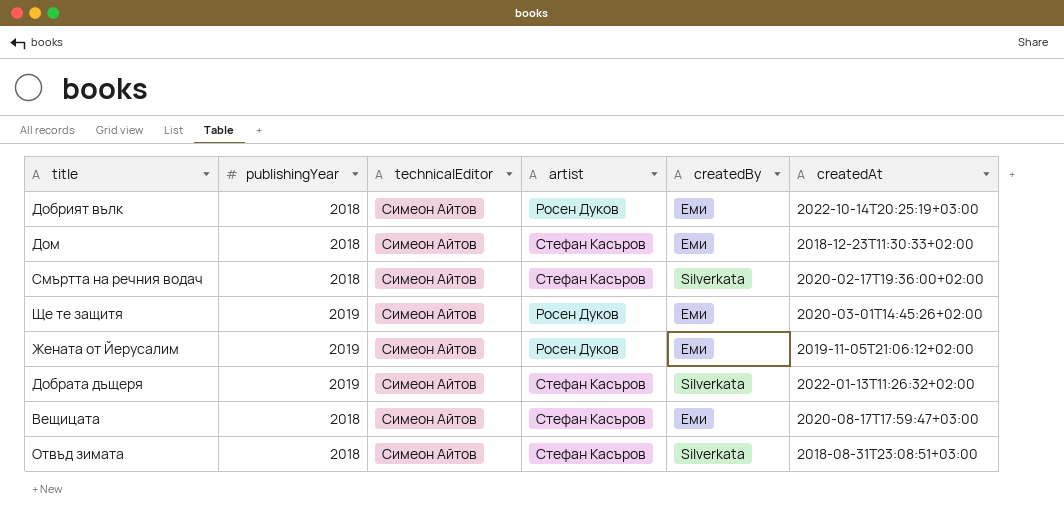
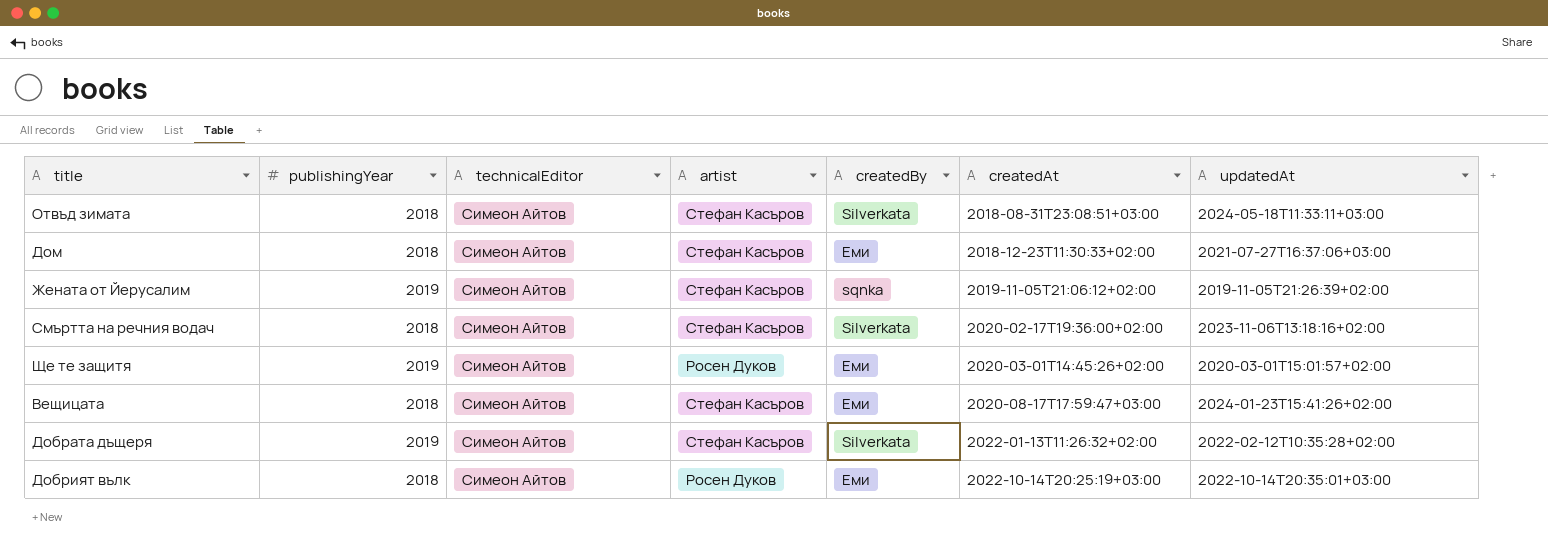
row order: none -> createdAt ascending
column updatedAt | position: none -> 7
Жената от Йерусалим | artist: Росен Дуков -> Стефан Касъров
Жената от Йерусалим | createdBy: Еми -> sqnka

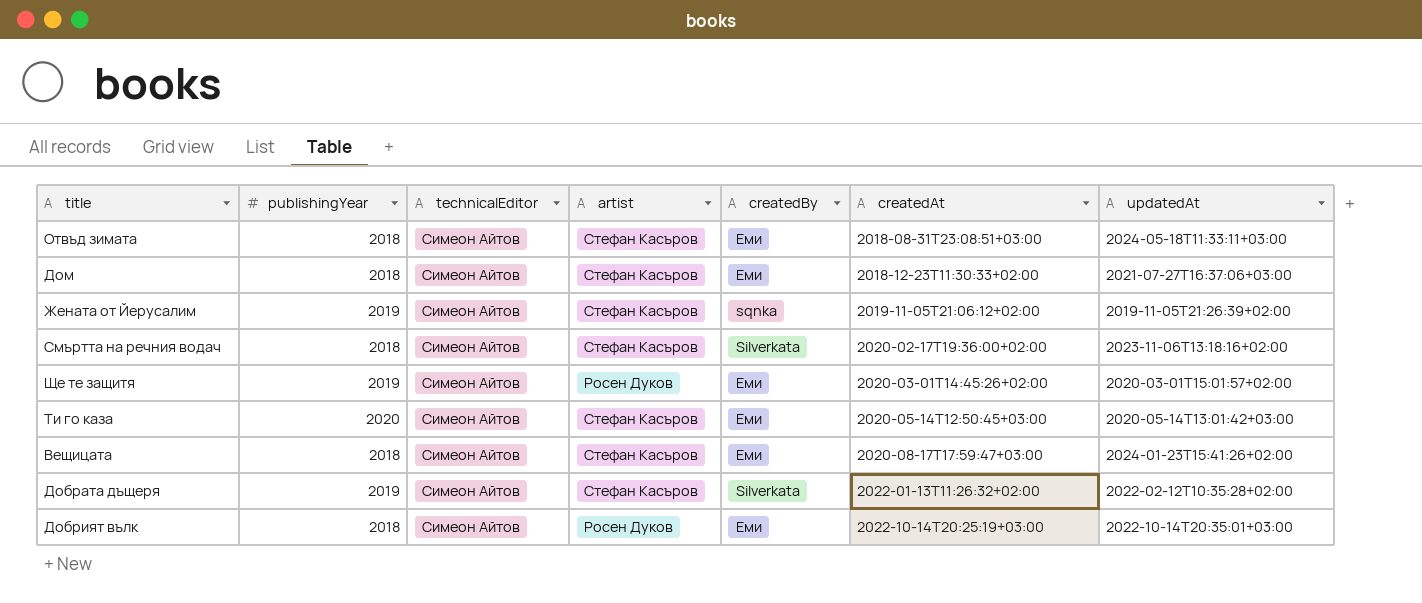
Отвъд зимата | createdBy: Silverkata -> Еми
row Ти го каза: none -> 2020 | Симеон Айтов | Стефан Касъров | Еми | 2020-05-14T12:50:45+03:00 | 2020-05-14T13:01:42+03:00

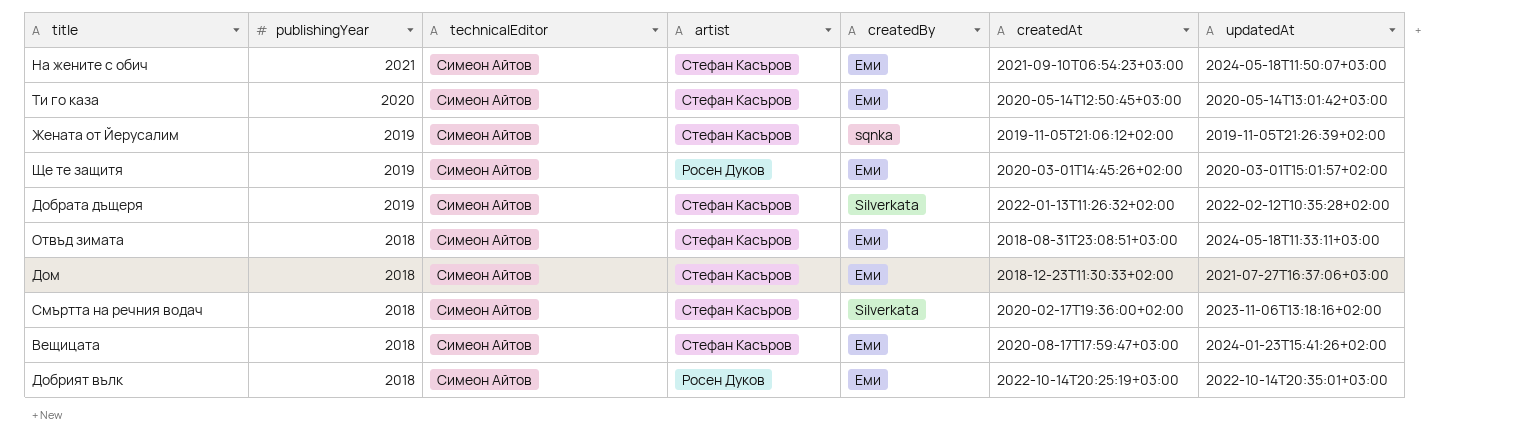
row order: createdAt ascending -> publishingYear descending
row На жените с обич: none -> 2021 | Симеон Айтов | Стефан Касъров | Еми | 2021-09-10T06:54:23+03:00 | 2024-05-18T11:50:07+03:00

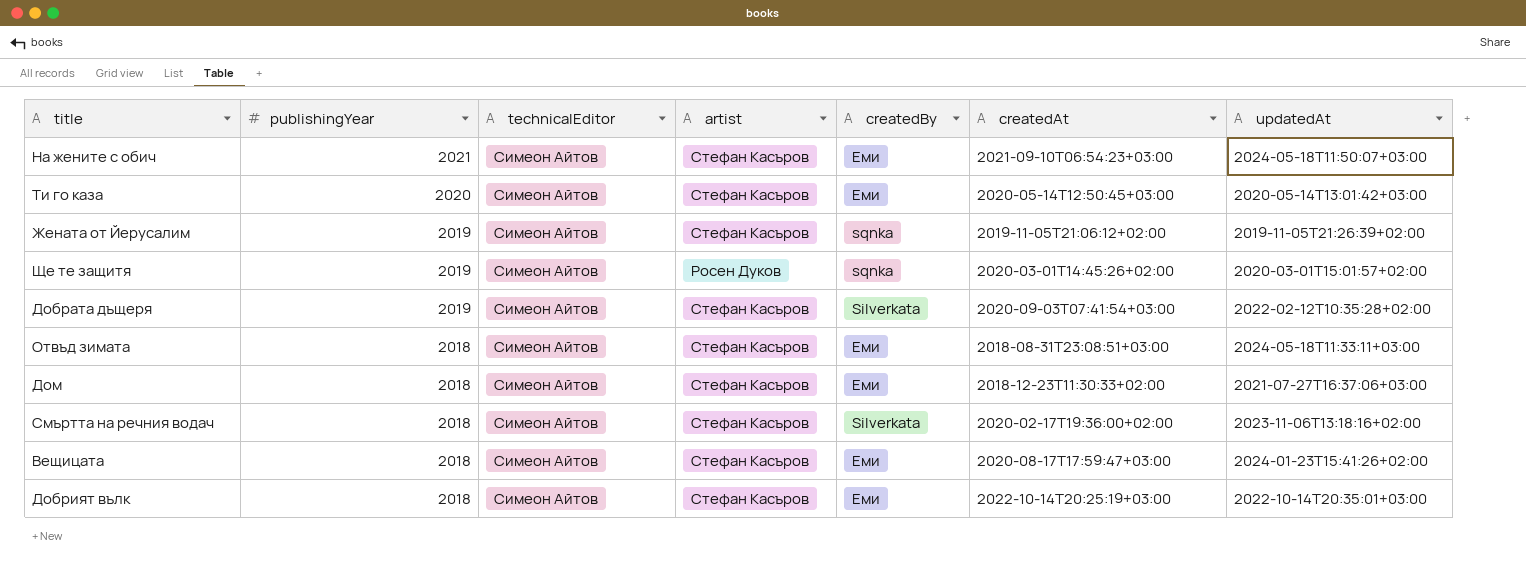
Ще те защитя | createdBy: Еми -> sqnka
Добрата дъщеря | createdAt: 2022-01-13T11:26:32+02:00 -> 2020-09-03T07:41:54+03:00
Добрият вълк | artist: Росен Дуков -> Стефан Касъров

